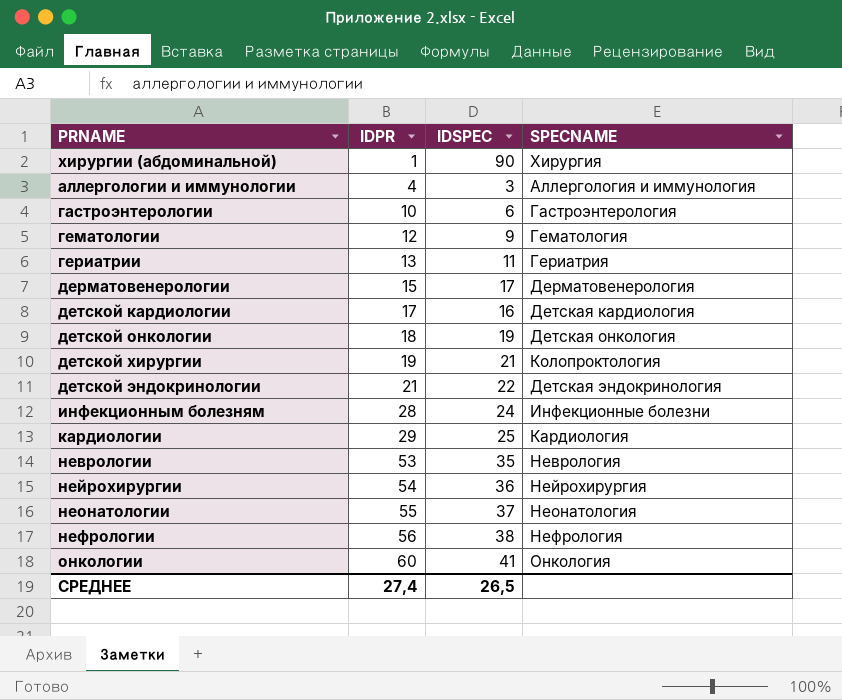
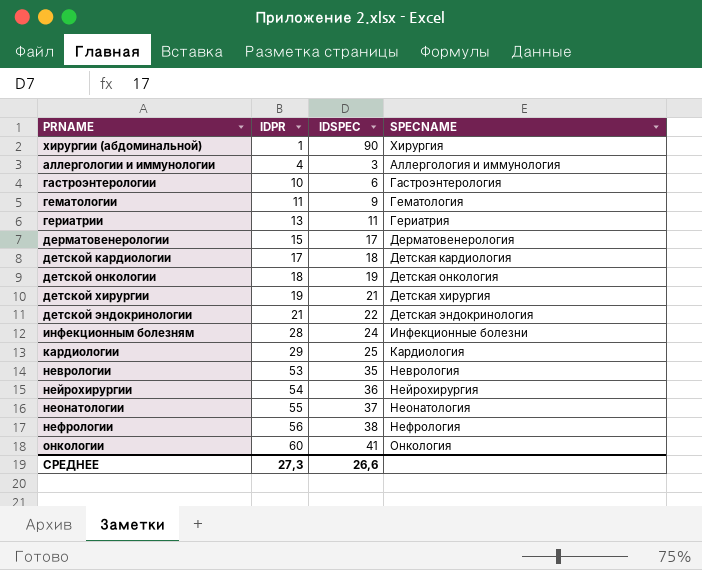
гематологии | IDPR: 12 -> 11
детской кардиологии | IDSPEC: 16 -> 18
детской хирургии | SPECNAME: Колопроктология -> Детская хирургия
СРЕДНЕЕ | IDPR: 27,4 -> 27,3
СРЕДНЕЕ | IDSPEC: 26,5 -> 26,6

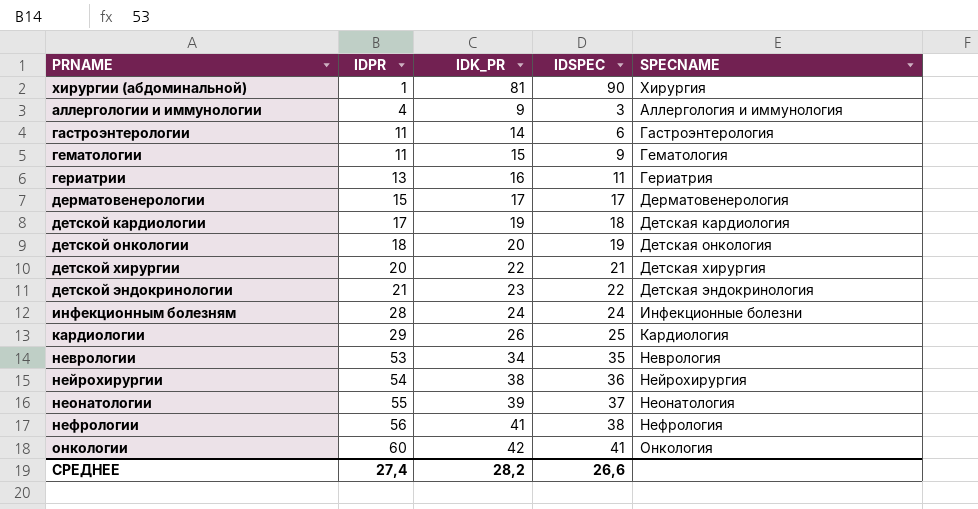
column IDK_PR | position: none -> 3
гастроэнтерологии | IDPR: 10 -> 11
детской хирургии | IDPR: 19 -> 20
СРЕДНЕЕ | IDPR: 27,3 -> 27,4

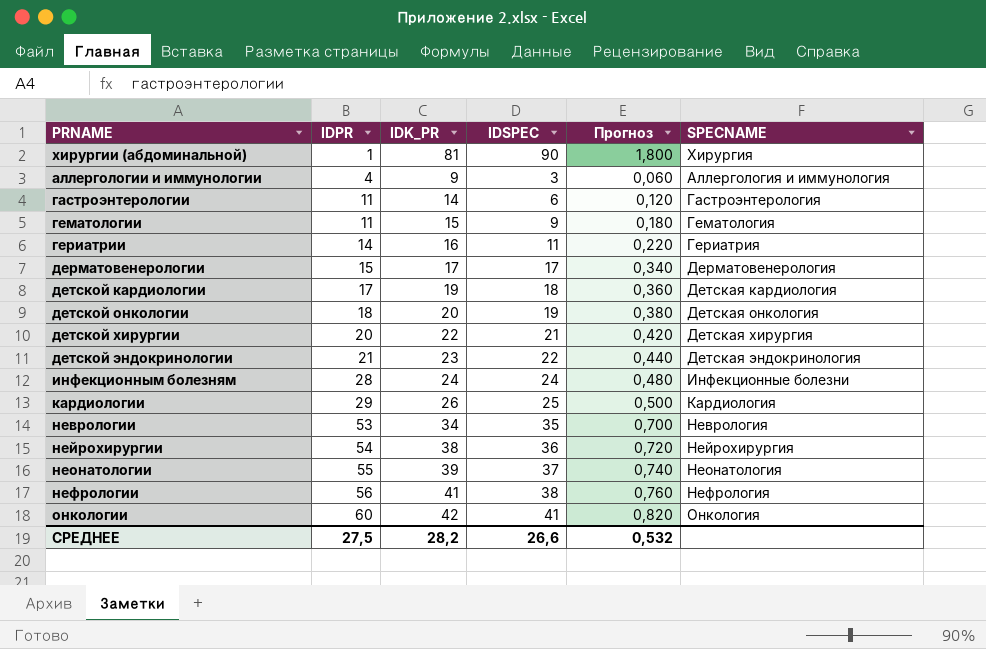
column Прогноз | formula: none -> [IDSPEC] * 0,02
гериатрии | IDPR: 13 -> 14
СРЕДНЕЕ | IDPR: 27,4 -> 27,5

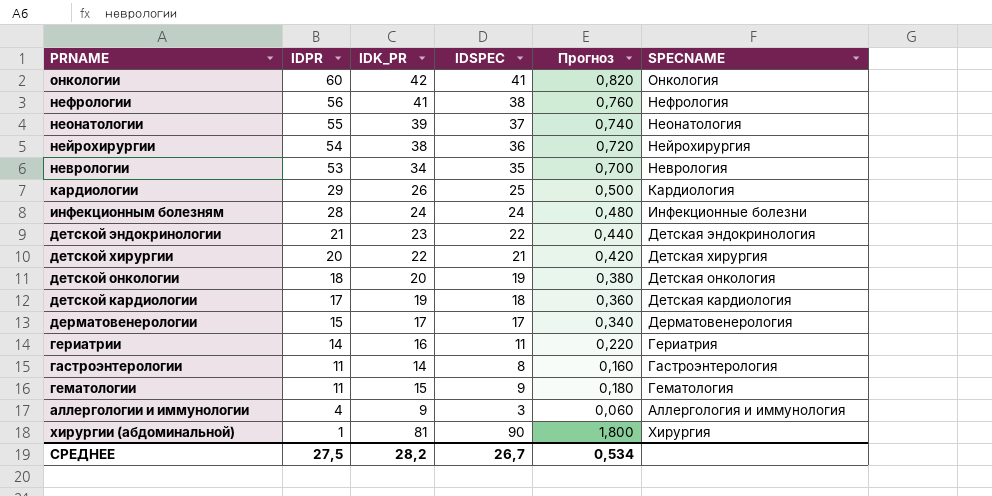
row order: IDPR ascending -> IDPR descending
гастроэнтерологии | IDSPEC: 6 -> 8
гастроэнтерологии | Прогноз: 0,120 -> 0,160
СРЕДНЕЕ | IDSPEC: 26,6 -> 26,7
СРЕДНЕЕ | Прогноз: 0,532 -> 0,534

